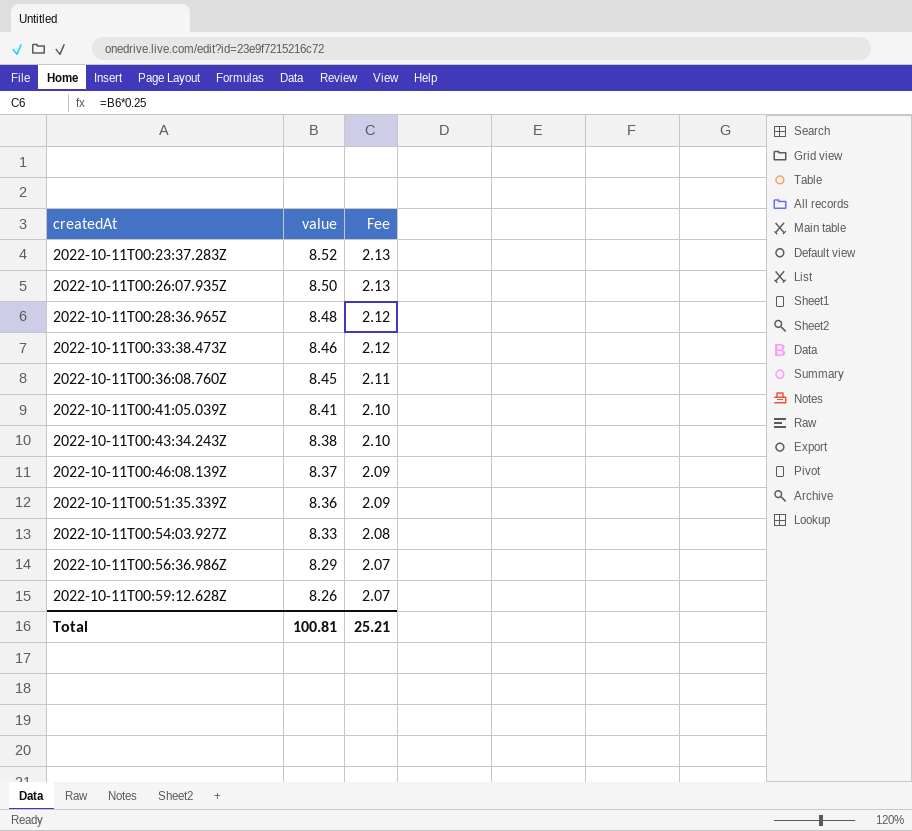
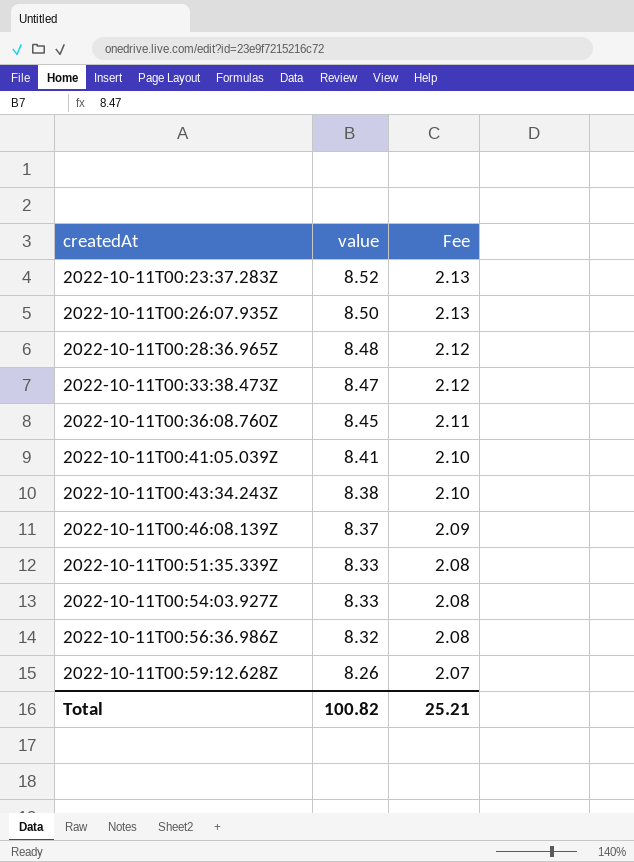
2022-10-11T00:33:38.473Z | value: 8.46 -> 8.47
2022-10-11T00:51:35.339Z | value: 8.36 -> 8.33
2022-10-11T00:51:35.339Z | Fee: 2.09 -> 2.08
2022-10-11T00:56:36.986Z | value: 8.29 -> 8.32
2022-10-11T00:56:36.986Z | Fee: 2.07 -> 2.08
Total | value: 100.81 -> 100.82

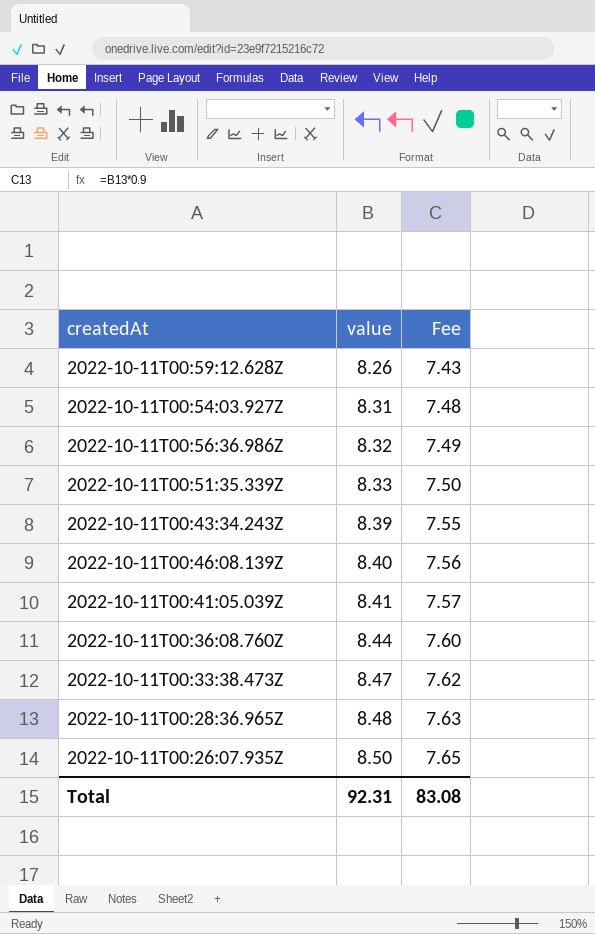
row order: createdAt ascending -> value ascending
column Fee | formula: [value] * 0.25 -> [value] * 0.9
row 2022-10-11T00:23:37.283Z: 8.52 | 2.13 -> none
2022-10-11T00:54:03.927Z | value: 8.33 -> 8.31
2022-10-11T00:43:34.243Z | value: 8.38 -> 8.39
2022-10-11T00:46:08.139Z | value: 8.37 -> 8.40
2022-10-11T00:36:08.760Z | value: 8.45 -> 8.44
Total | value: 100.82 -> 92.31
Total | Fee: 25.21 -> 83.08

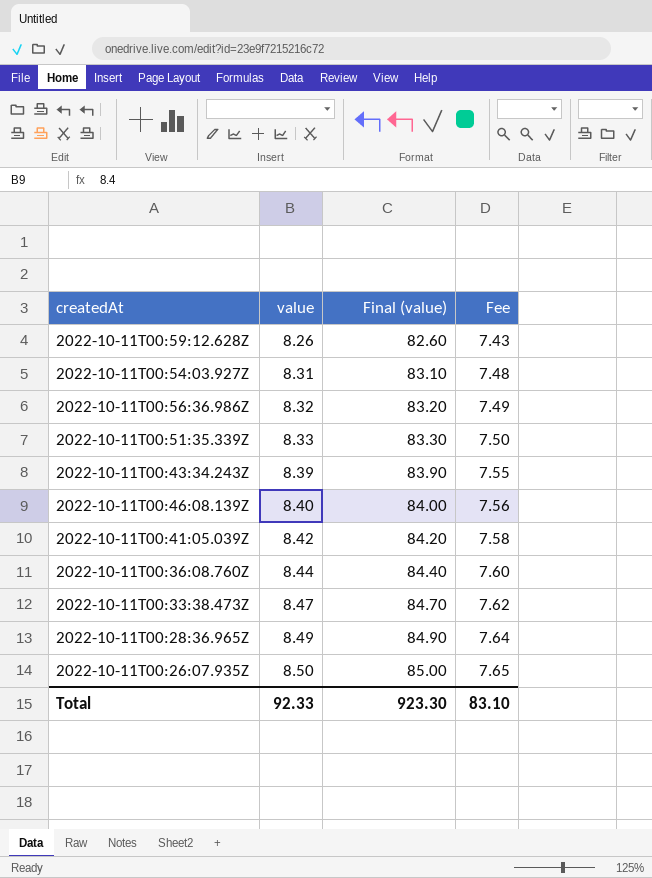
column Final (value) | formula: none -> [value] * 10
2022-10-11T00:41:05.039Z | value: 8.41 -> 8.42
2022-10-11T00:41:05.039Z | Fee: 7.57 -> 7.58
2022-10-11T00:28:36.965Z | value: 8.48 -> 8.49
2022-10-11T00:28:36.965Z | Fee: 7.63 -> 7.64
Total | value: 92.31 -> 92.33
Total | Fee: 83.08 -> 83.10

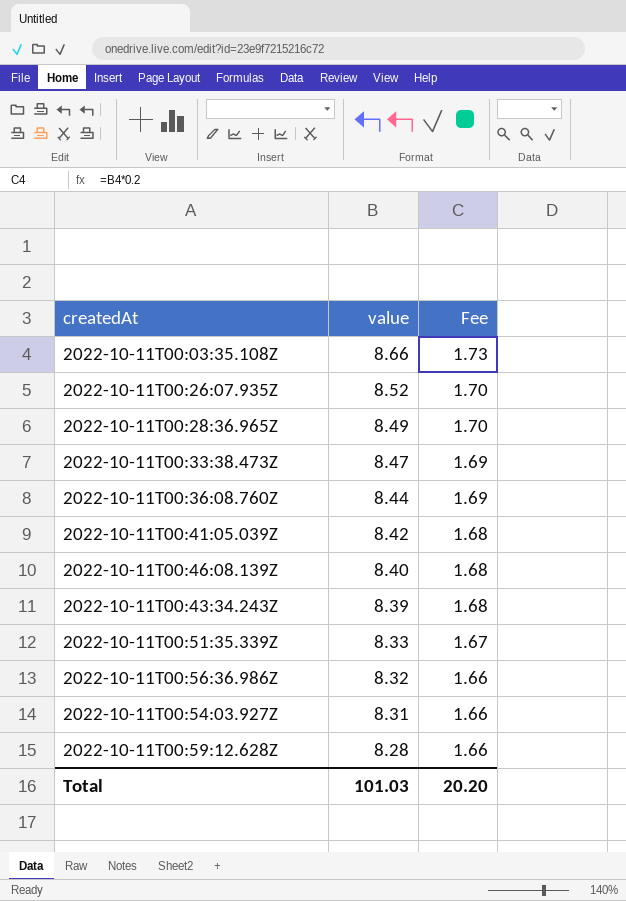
row order: value ascending -> value descending
column Final (value) | formula: [value] * 10 -> none
column Fee | formula: [value] * 0.9 -> [value] * 0.2
row 2022-10-11T00:03:35.108Z: none -> 8.66 | 1.73
2022-10-11T00:26:07.935Z | value: 8.50 -> 8.52
2022-10-11T00:59:12.628Z | value: 8.26 -> 8.28
Total | value: 92.33 -> 101.03
Total | Fee: 83.10 -> 20.20

